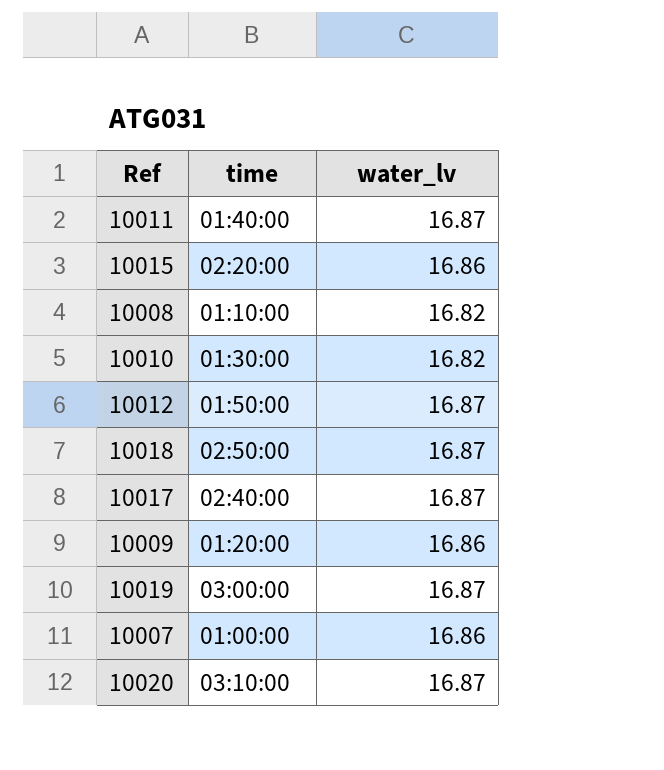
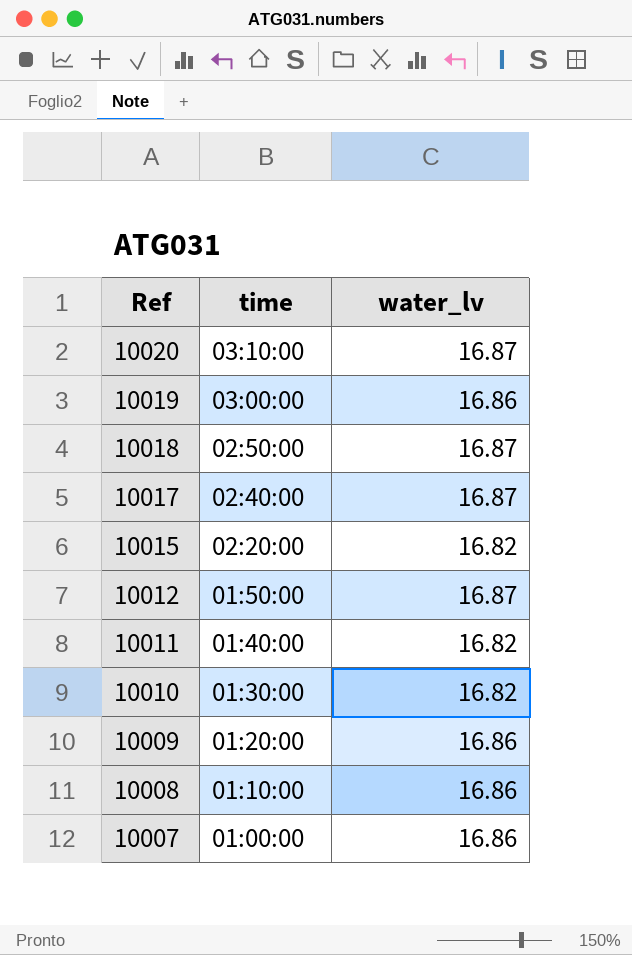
row order: none -> Ref descending
10019 | water_lv: 16.87 -> 16.86
10015 | water_lv: 16.86 -> 16.82
10011 | water_lv: 16.87 -> 16.82
10008 | water_lv: 16.82 -> 16.86

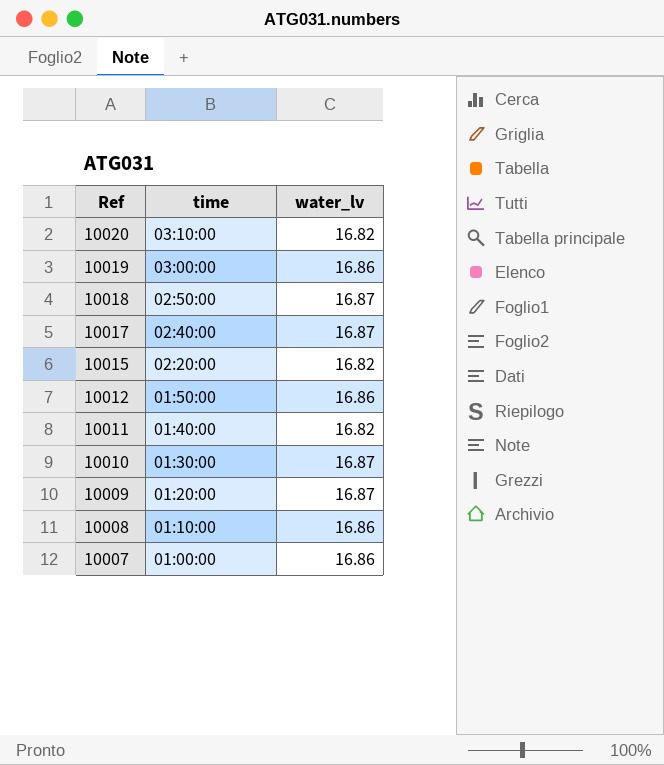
10020 | water_lv: 16.87 -> 16.82
10012 | water_lv: 16.87 -> 16.86
10010 | water_lv: 16.82 -> 16.87
10009 | water_lv: 16.86 -> 16.87

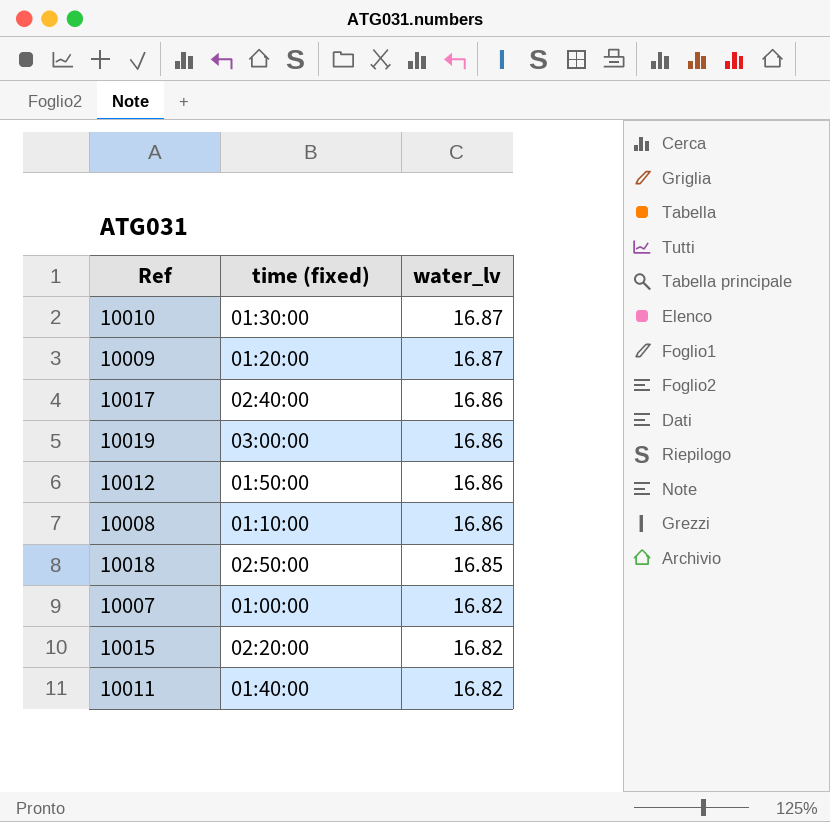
row order: Ref descending -> water_lv descending
column name: time -> time (fixed)
row 10020: 03:10:00 | 16.82 -> none
10017 | water_lv: 16.87 -> 16.86
10018 | water_lv: 16.87 -> 16.85
10007 | water_lv: 16.86 -> 16.82

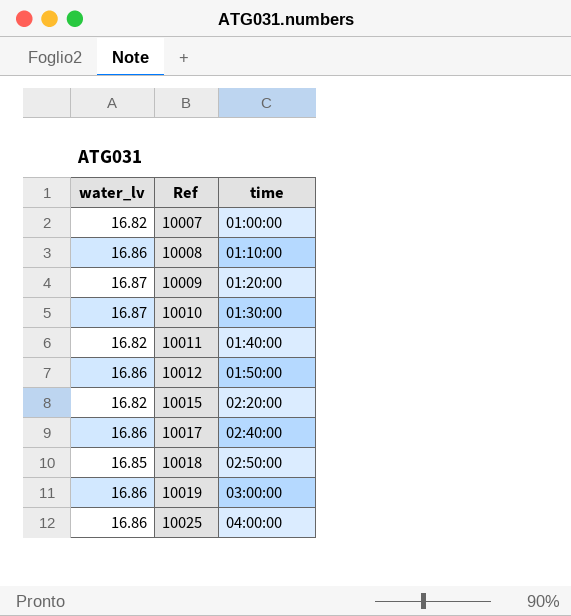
row order: water_lv descending -> Ref ascending
column water_lv | position: 3 -> 1
column name: time (fixed) -> time
row 10025: none -> 16.86 | 04:00:00

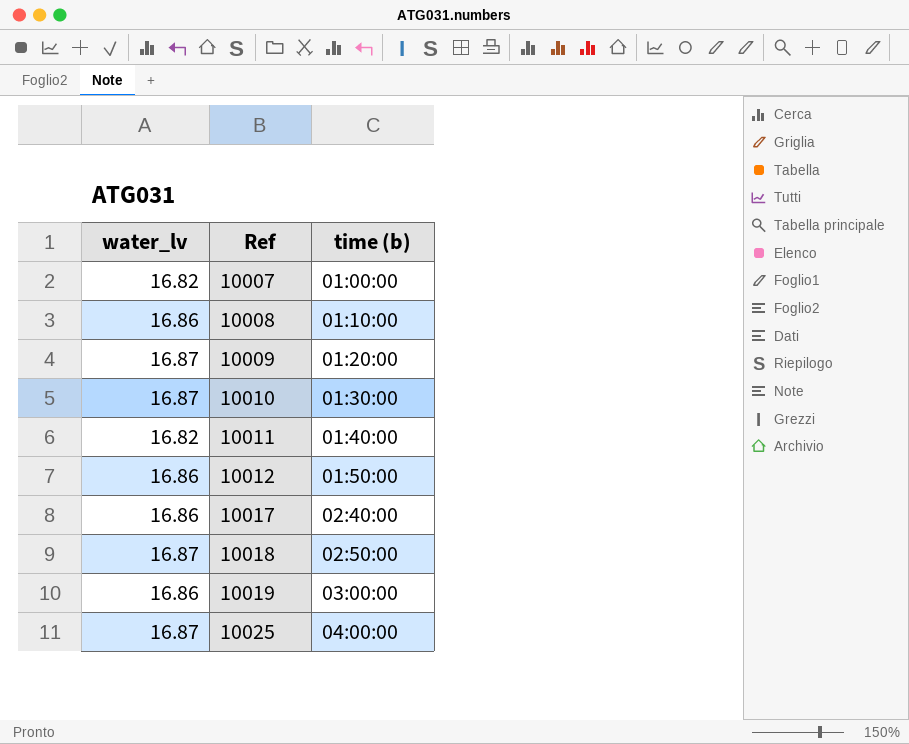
column name: time -> time (b)
row 10015: 16.82 | 02:20:00 -> none
10018 | water_lv: 16.85 -> 16.87
10025 | water_lv: 16.86 -> 16.87

